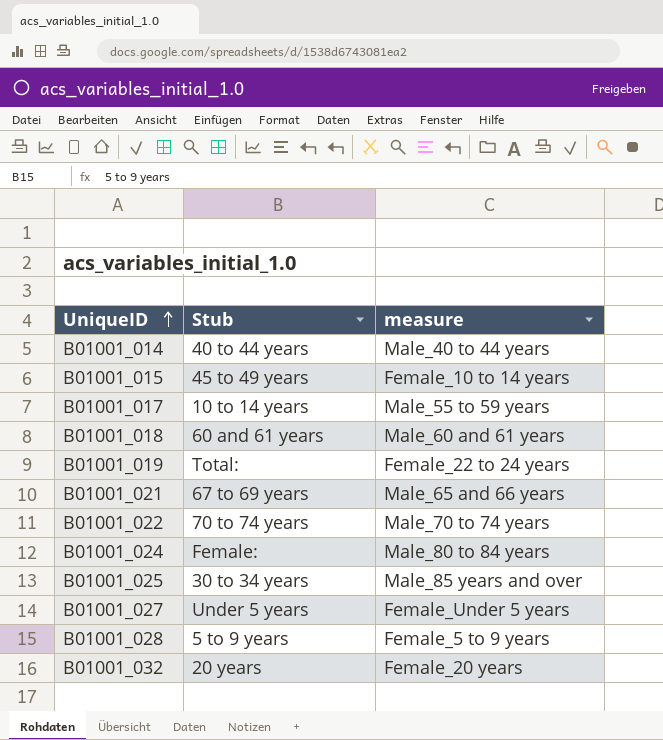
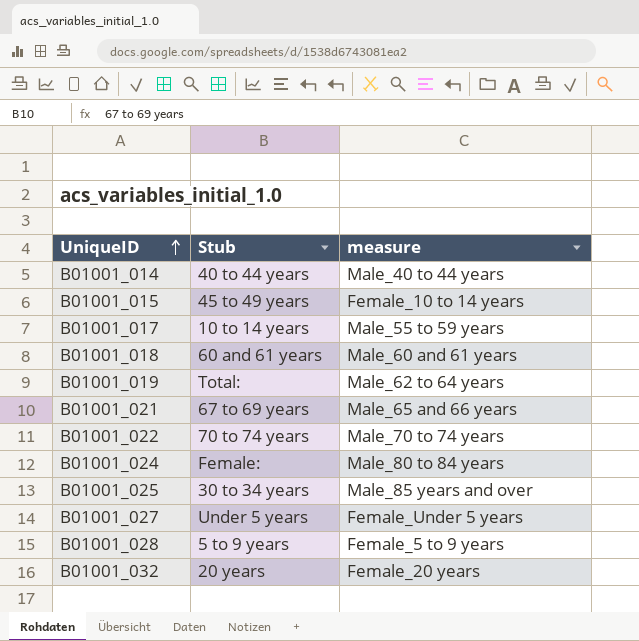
B01001_019 | measure: Female_22 to 24 years -> Male_62 to 64 years

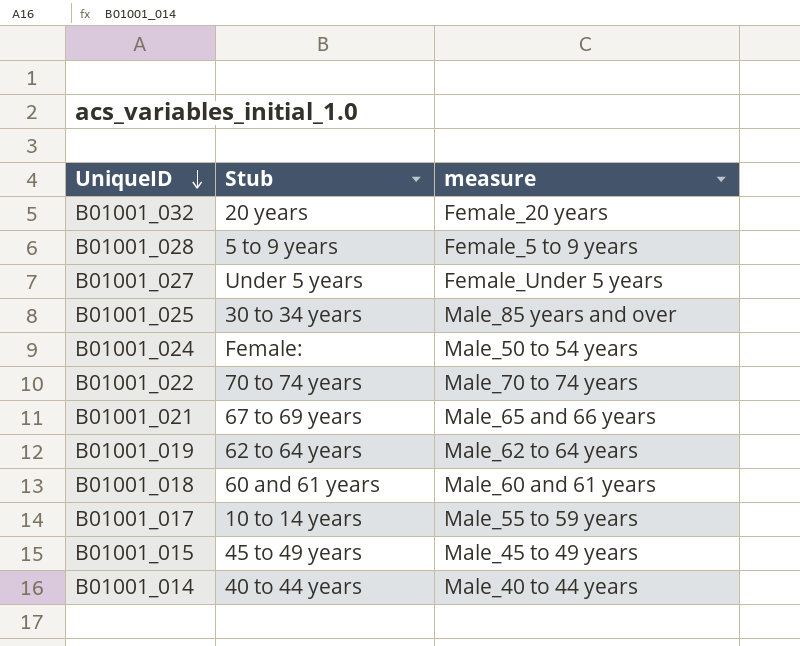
row order: UniqueID ascending -> UniqueID descending
B01001_024 | measure: Male_80 to 84 years -> Male_50 to 54 years
B01001_019 | Stub: Total: -> 62 to 64 years
B01001_015 | measure: Female_10 to 14 years -> Male_45 to 49 years

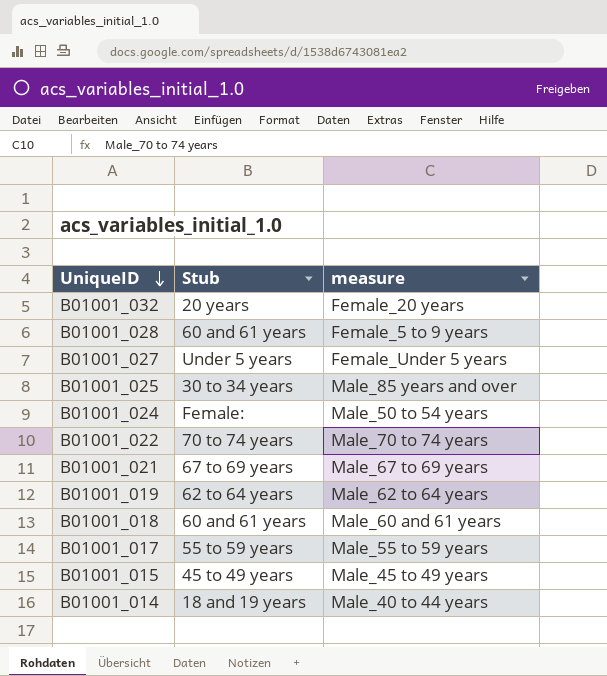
B01001_028 | Stub: 5 to 9 years -> 60 and 61 years
B01001_021 | measure: Male_65 and 66 years -> Male_67 to 69 years
B01001_017 | Stub: 10 to 14 years -> 55 to 59 years
B01001_014 | Stub: 40 to 44 years -> 18 and 19 years

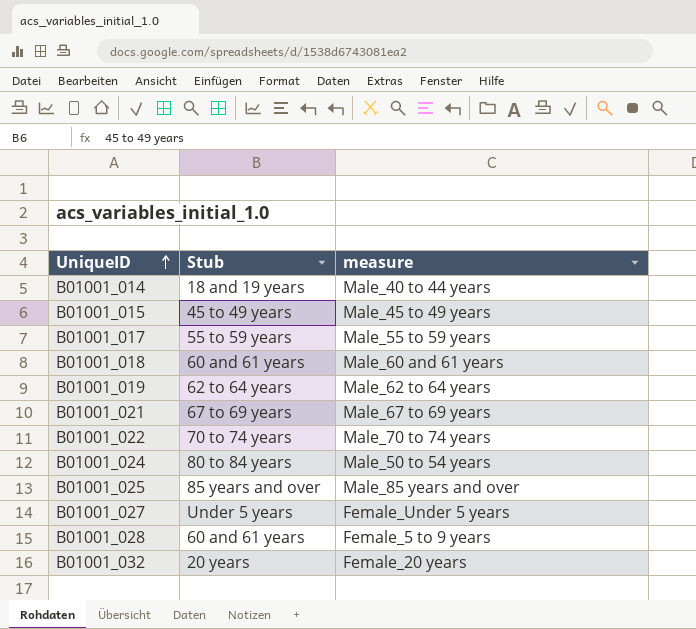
row order: UniqueID descending -> UniqueID ascending
B01001_024 | Stub: Female: -> 80 to 84 years
B01001_025 | Stub: 30 to 34 years -> 85 years and over

